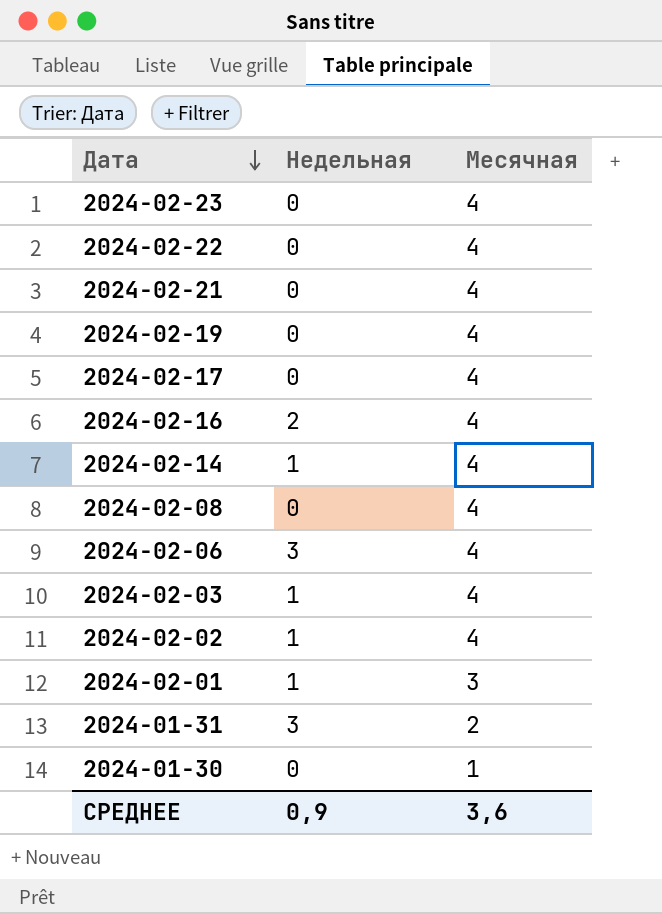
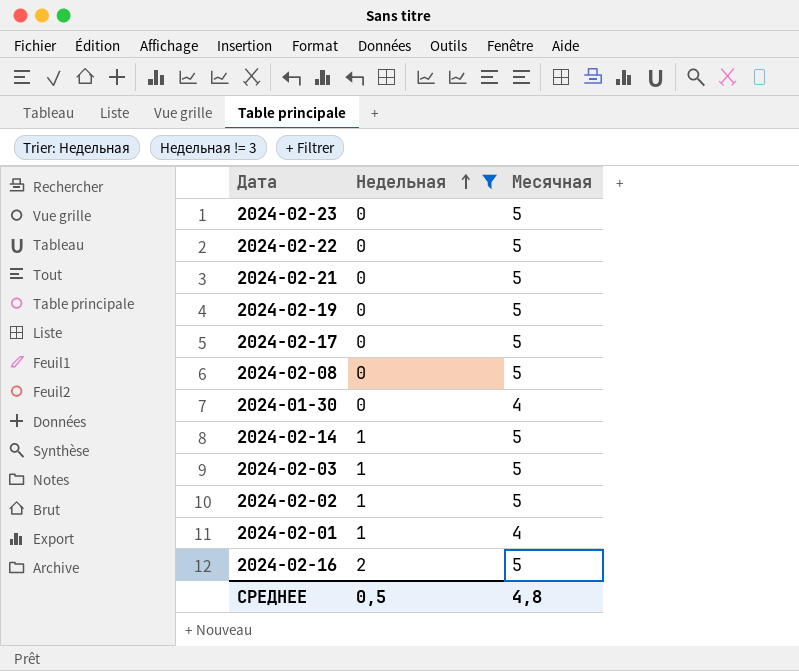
filter: none -> Недельная != 3
row order: Дата descending -> Недельная ascending
2024-02-23 | Месячная: 4 -> 5
2024-02-22 | Месячная: 4 -> 5
2024-02-21 | Месячная: 4 -> 5
2024-02-19 | Месячная: 4 -> 5
2024-02-17 | Месячная: 4 -> 5
2024-02-08 | Месячная: 4 -> 5
2024-01-30 | Месячная: 1 -> 4
2024-02-14 | Месячная: 4 -> 5
2024-02-03 | Месячная: 4 -> 5
2024-02-02 | Месячная: 4 -> 5
2024-02-01 | Месячная: 3 -> 4
2024-02-16 | Месячная: 4 -> 5
СРЕДНЕЕ | Недельная: 0,9 -> 0,5
СРЕДНЕЕ | Месячная: 3,6 -> 4,8

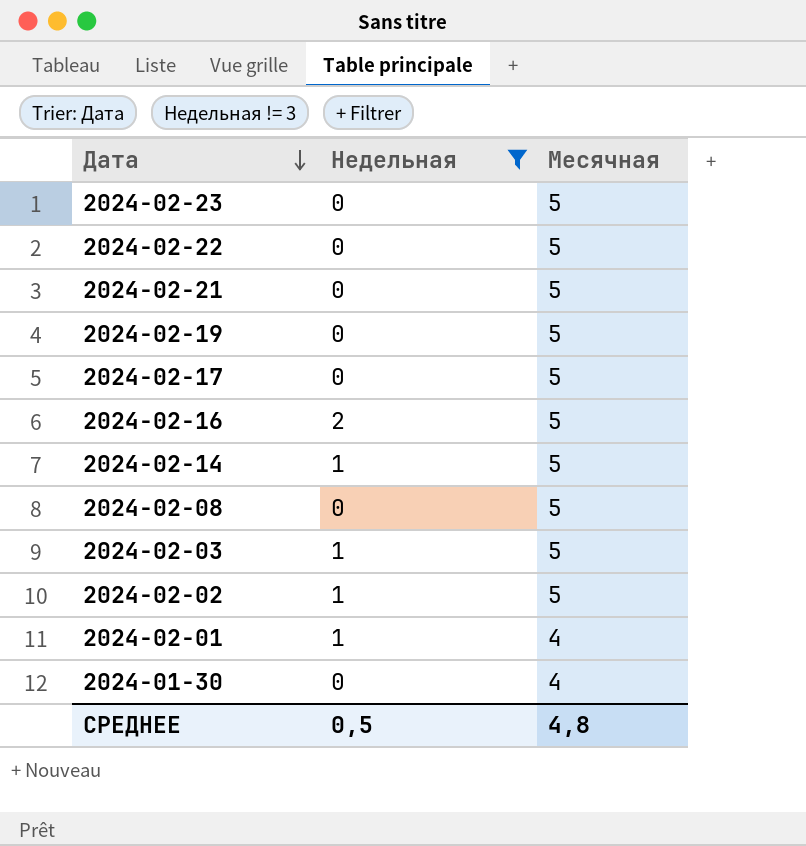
row order: Недельная ascending -> Дата descending

